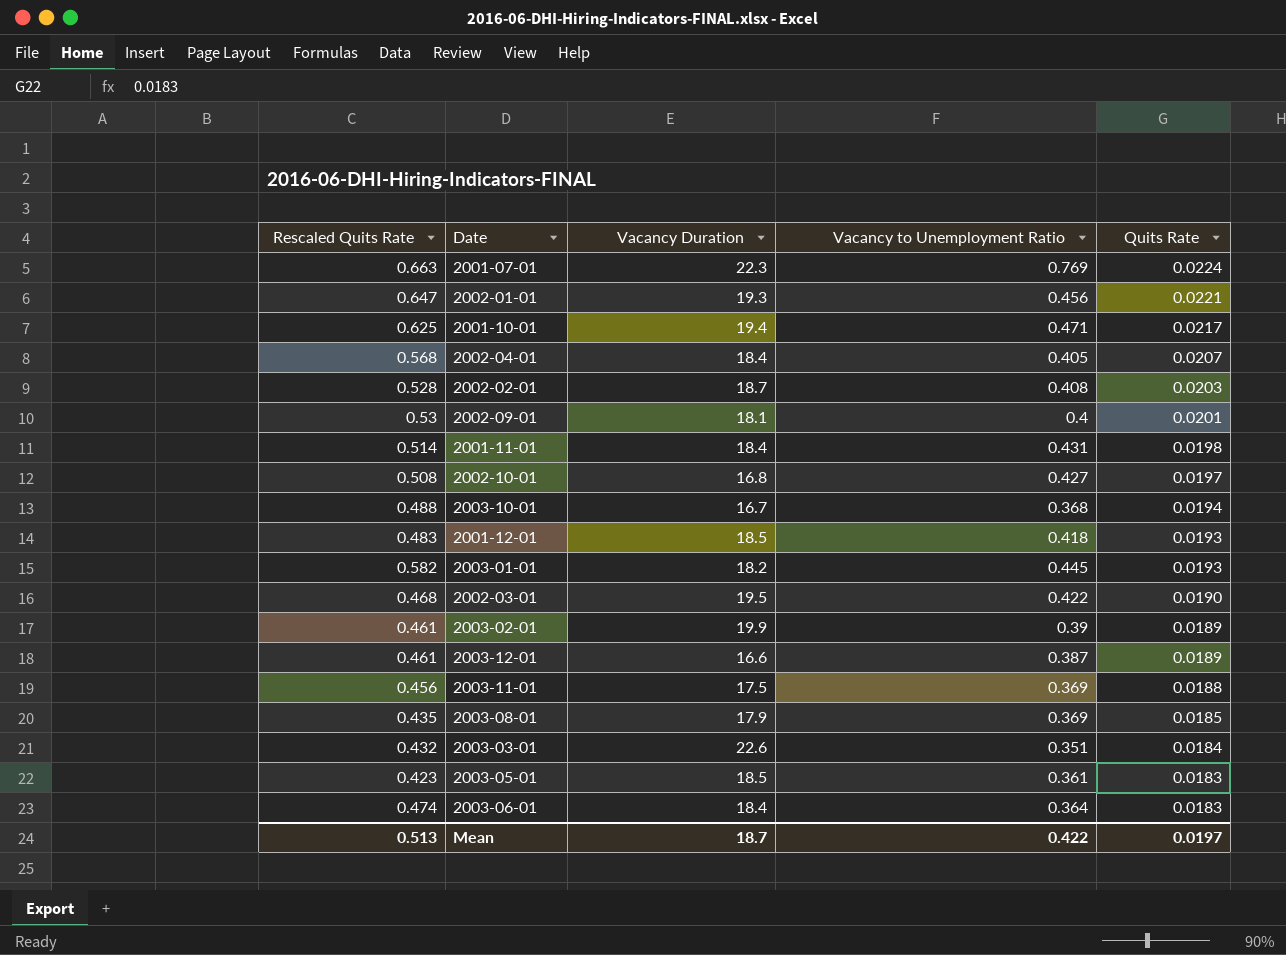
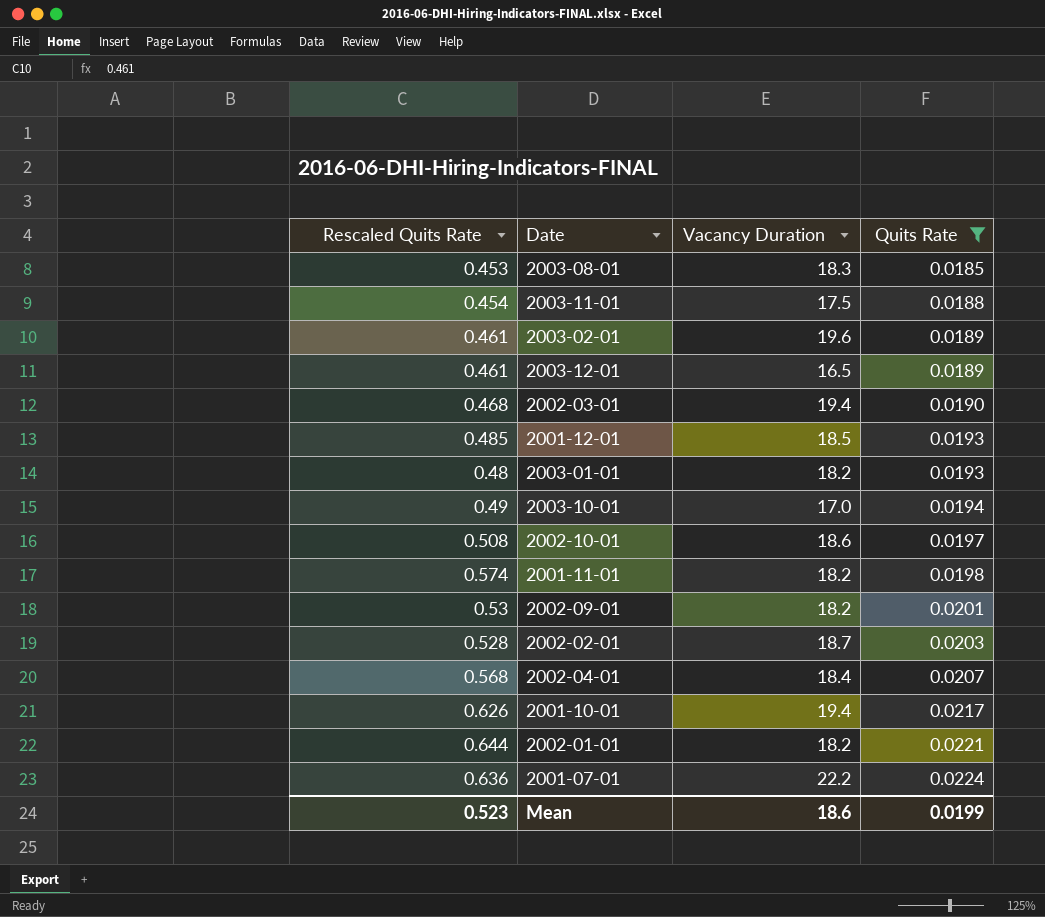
filter: none -> Quits Rate >= 0.0185
row order: Quits Rate descending -> Quits Rate ascending
column Vacancy to Unemployment Ratio | position: 4 -> none
2003-08-01 | Rescaled Quits Rate: 0.435 -> 0.453
2003-08-01 | Vacancy Duration: 17.9 -> 18.3
2003-11-01 | Rescaled Quits Rate: 0.456 -> 0.454
2003-02-01 | Vacancy Duration: 19.9 -> 19.6
2003-12-01 | Vacancy Duration: 16.6 -> 16.5
2002-03-01 | Vacancy Duration: 19.5 -> 19.4
2001-12-01 | Rescaled Quits Rate: 0.483 -> 0.485
2003-01-01 | Rescaled Quits Rate: 0.582 -> 0.48
2003-10-01 | Rescaled Quits Rate: 0.488 -> 0.49
2003-10-01 | Vacancy Duration: 16.7 -> 17.0
2002-10-01 | Vacancy Duration: 16.8 -> 18.6
2001-11-01 | Rescaled Quits Rate: 0.514 -> 0.574
2001-11-01 | Vacancy Duration: 18.4 -> 18.2
2002-09-01 | Vacancy Duration: 18.1 -> 18.2
2001-10-01 | Rescaled Quits Rate: 0.625 -> 0.626
2002-01-01 | Rescaled Quits Rate: 0.647 -> 0.644
2002-01-01 | Vacancy Duration: 19.3 -> 18.2
2001-07-01 | Rescaled Quits Rate: 0.663 -> 0.636
2001-07-01 | Vacancy Duration: 22.3 -> 22.2
Mean | Rescaled Quits Rate: 0.513 -> 0.523
Mean | Vacancy Duration: 18.7 -> 18.6
Mean | Quits Rate: 0.0197 -> 0.0199

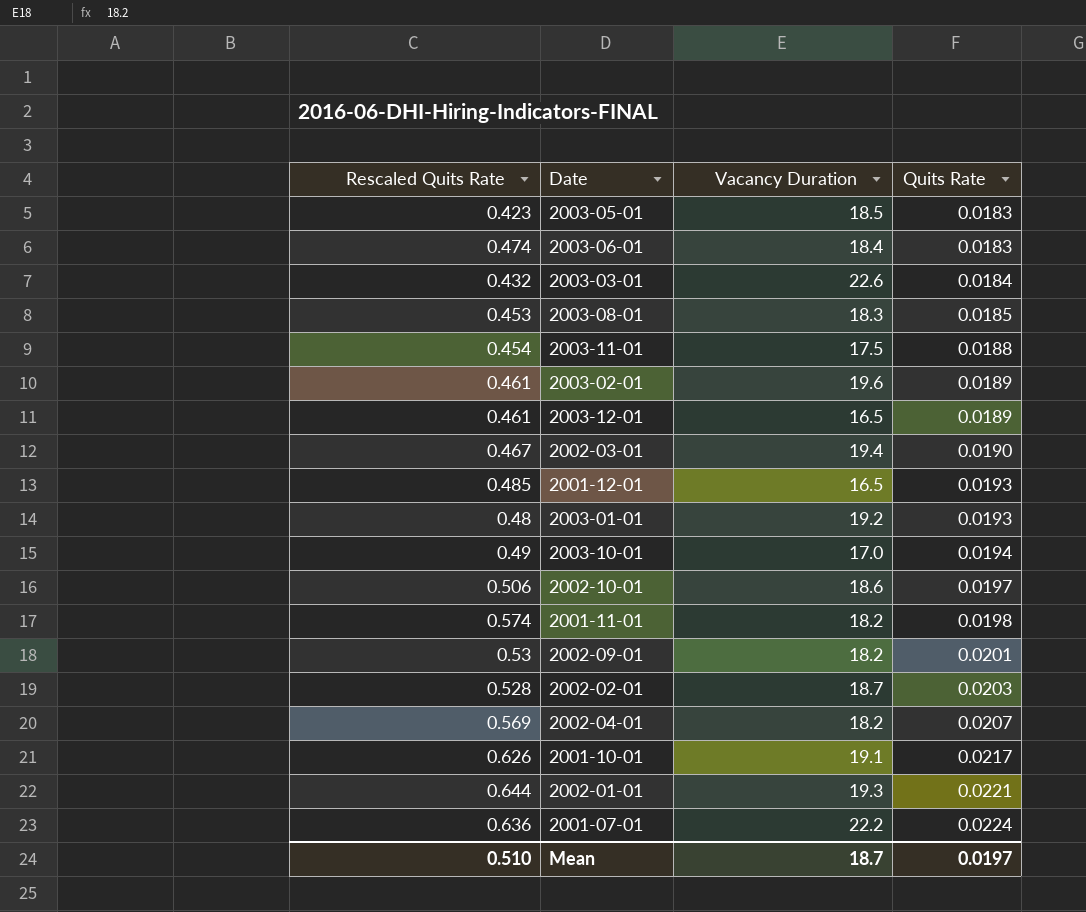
filter: Quits Rate >= 0.0185 -> none
2002-03-01 | Rescaled Quits Rate: 0.468 -> 0.467
2001-12-01 | Vacancy Duration: 18.5 -> 16.5
2003-01-01 | Vacancy Duration: 18.2 -> 19.2
2002-10-01 | Rescaled Quits Rate: 0.508 -> 0.506
2002-04-01 | Rescaled Quits Rate: 0.568 -> 0.569
2002-04-01 | Vacancy Duration: 18.4 -> 18.2
2001-10-01 | Vacancy Duration: 19.4 -> 19.1
2002-01-01 | Vacancy Duration: 18.2 -> 19.3
Mean | Rescaled Quits Rate: 0.523 -> 0.510
Mean | Vacancy Duration: 18.6 -> 18.7
Mean | Quits Rate: 0.0199 -> 0.0197

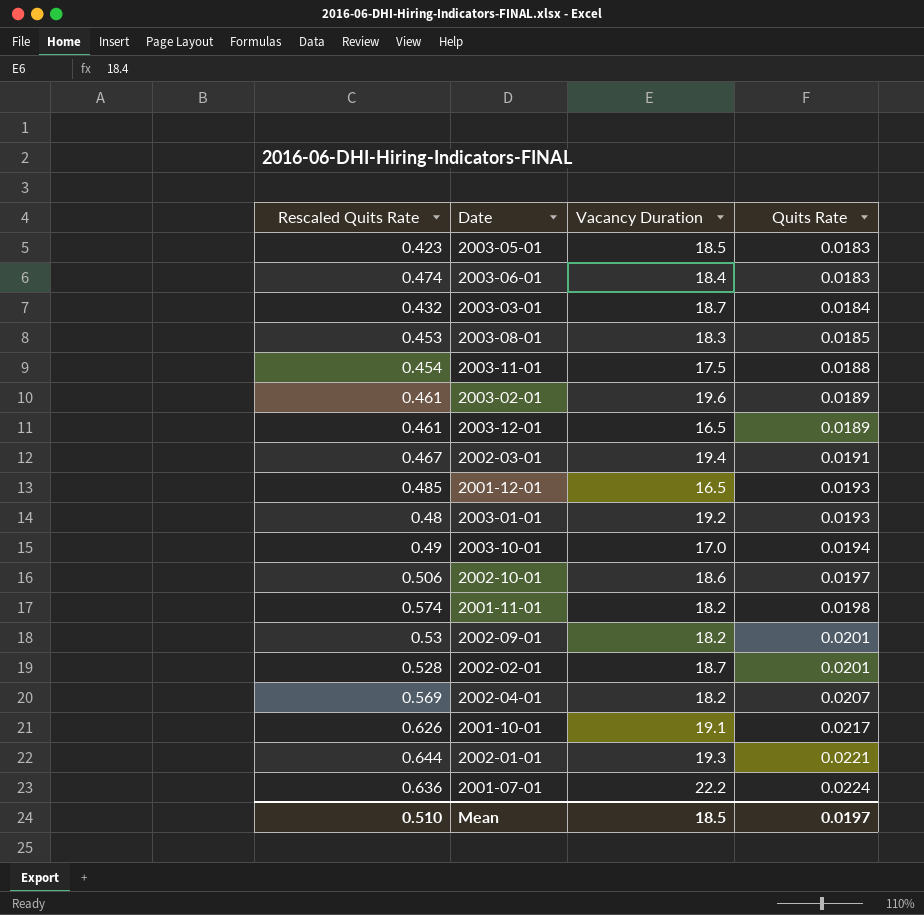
2003-03-01 | Vacancy Duration: 22.6 -> 18.7
2002-03-01 | Quits Rate: 0.0190 -> 0.0191
2002-02-01 | Quits Rate: 0.0203 -> 0.0201
Mean | Vacancy Duration: 18.7 -> 18.5

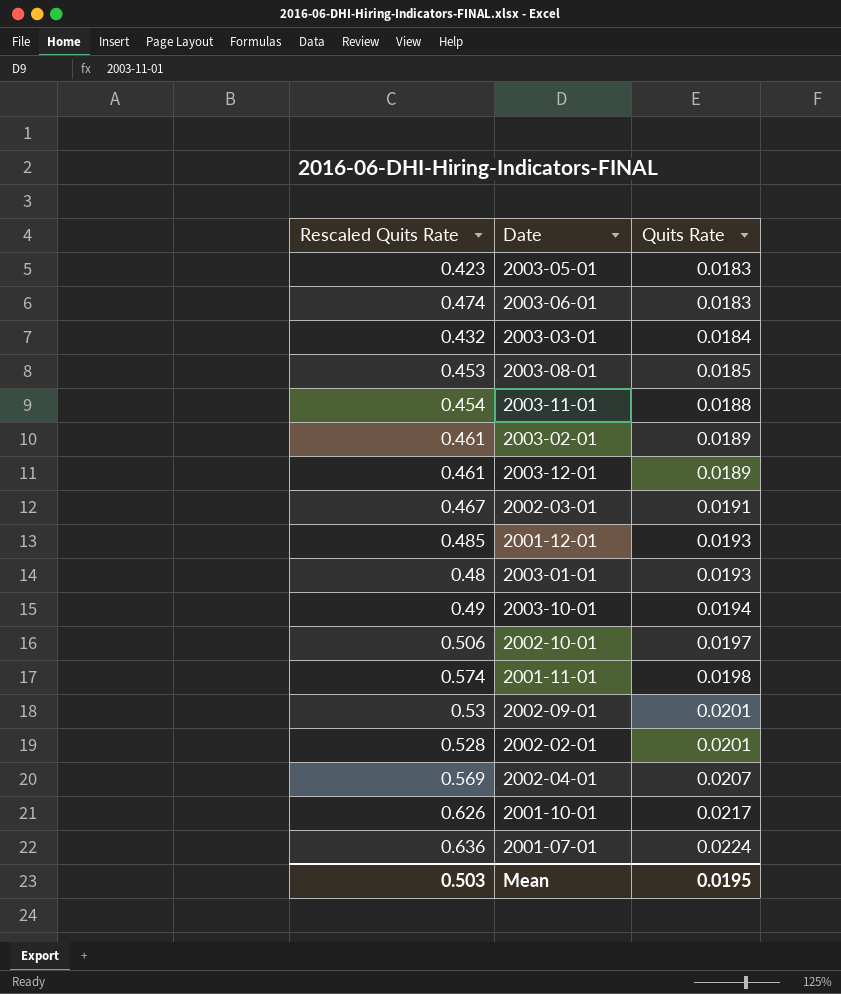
column Vacancy Duration | position: 3 -> none
row 2002-01-01: 0.644 | 19.3 | 0.0221 -> none
Mean | Rescaled Quits Rate: 0.510 -> 0.503
Mean | Quits Rate: 0.0197 -> 0.0195

